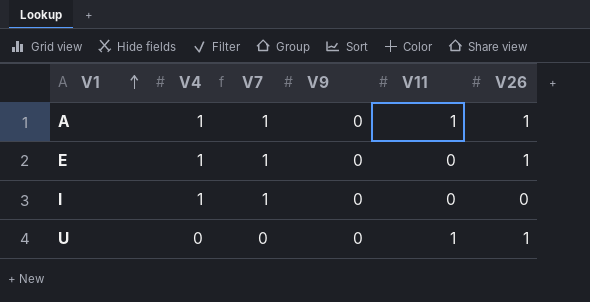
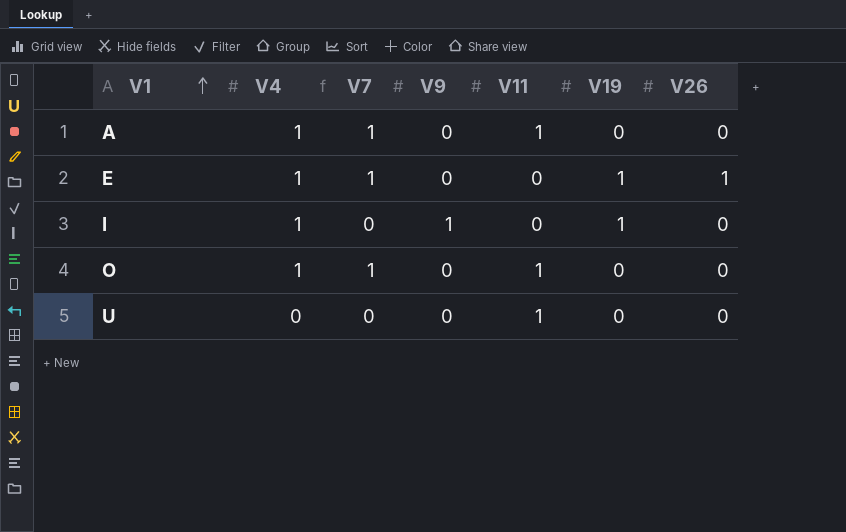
column V19 | position: none -> 6
A | V26: 1 -> 0
I | V7: 1 -> 0
I | V9: 0 -> 1
row O: none -> 1 | 1 | 0 | 1 | 0 | 0
U | V26: 1 -> 0

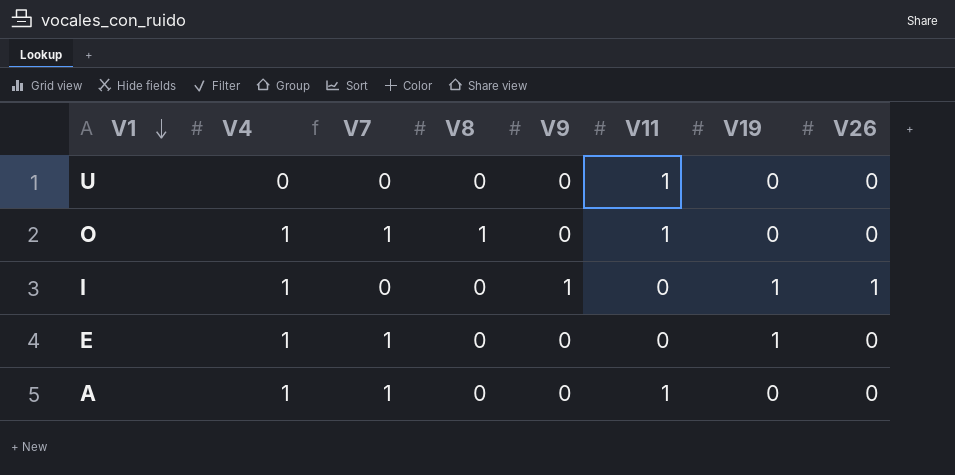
row order: V1 ascending -> V1 descending
column V8 | position: none -> 4
I | V26: 0 -> 1
E | V26: 1 -> 0

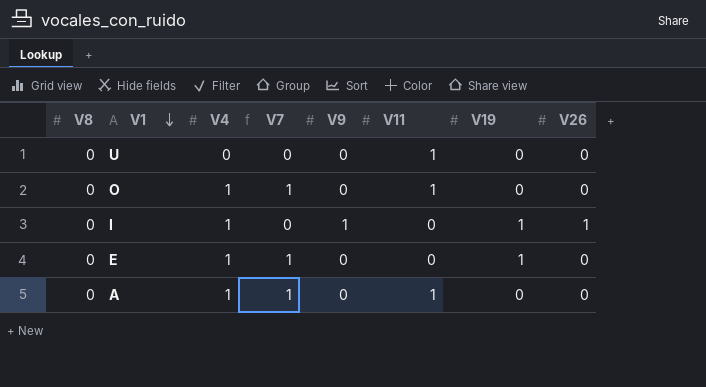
column V8 | position: 4 -> 1
O | V8: 1 -> 0

